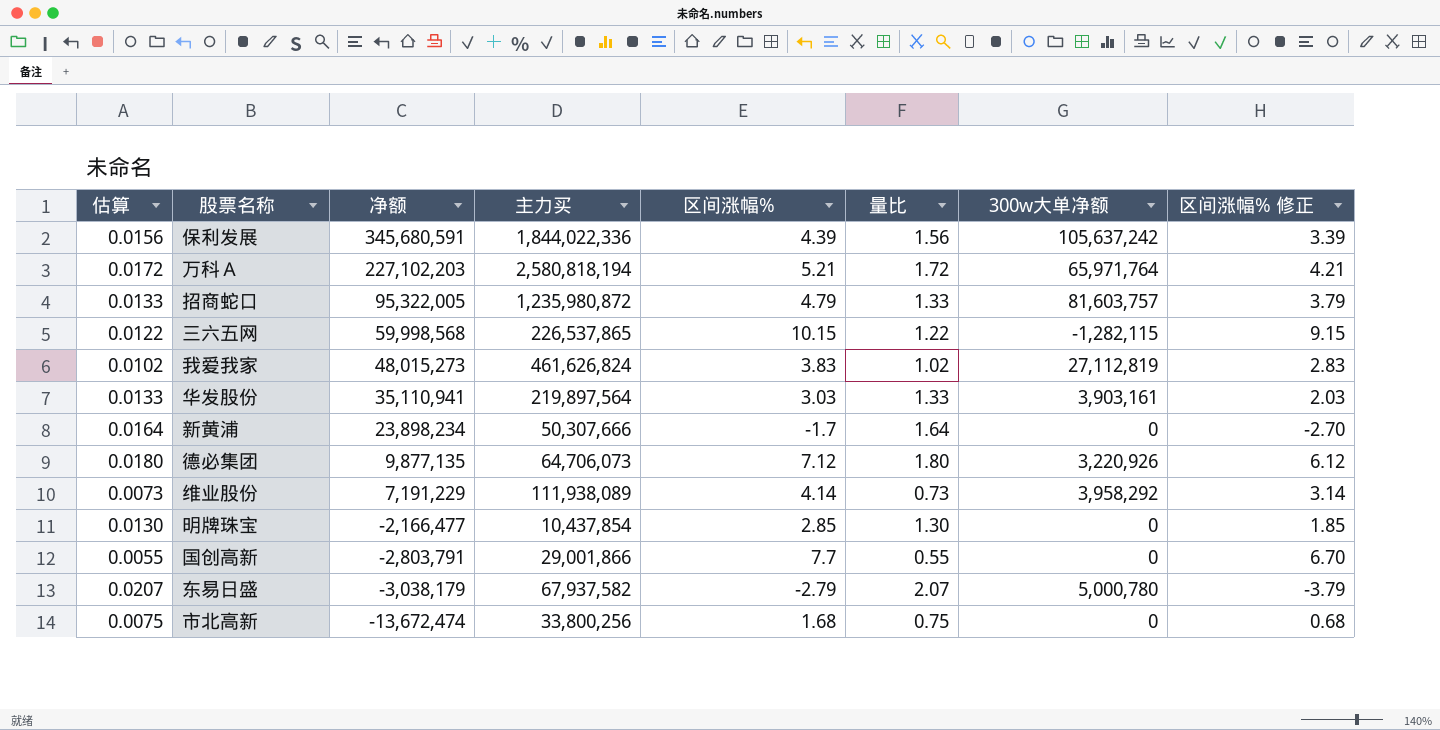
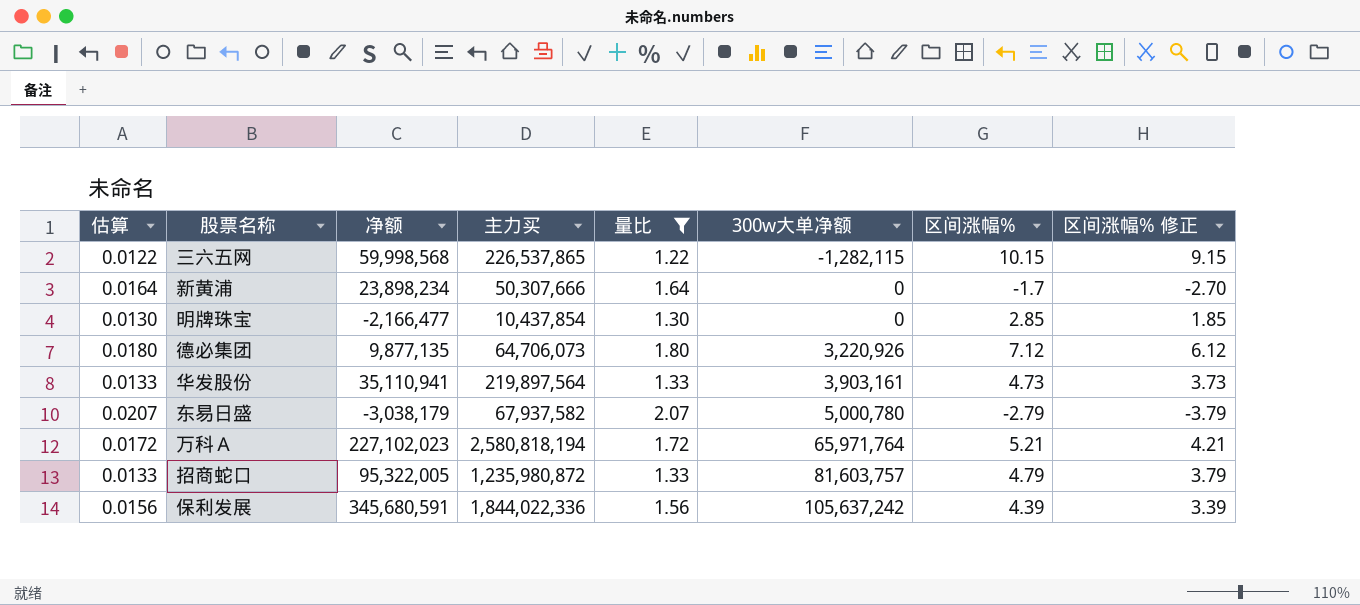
filter: none -> 量比 >= 1.22
row order: 净额 descending -> 300w大单净额 ascending
column 区间涨幅% | position: 5 -> 7
华发股份 | 区间涨幅%: 3.03 -> 4.73
华发股份 | 区间涨幅% 修正: 2.03 -> 3.73
万科Ａ | 净额: 227,102,203 -> 227,102,023

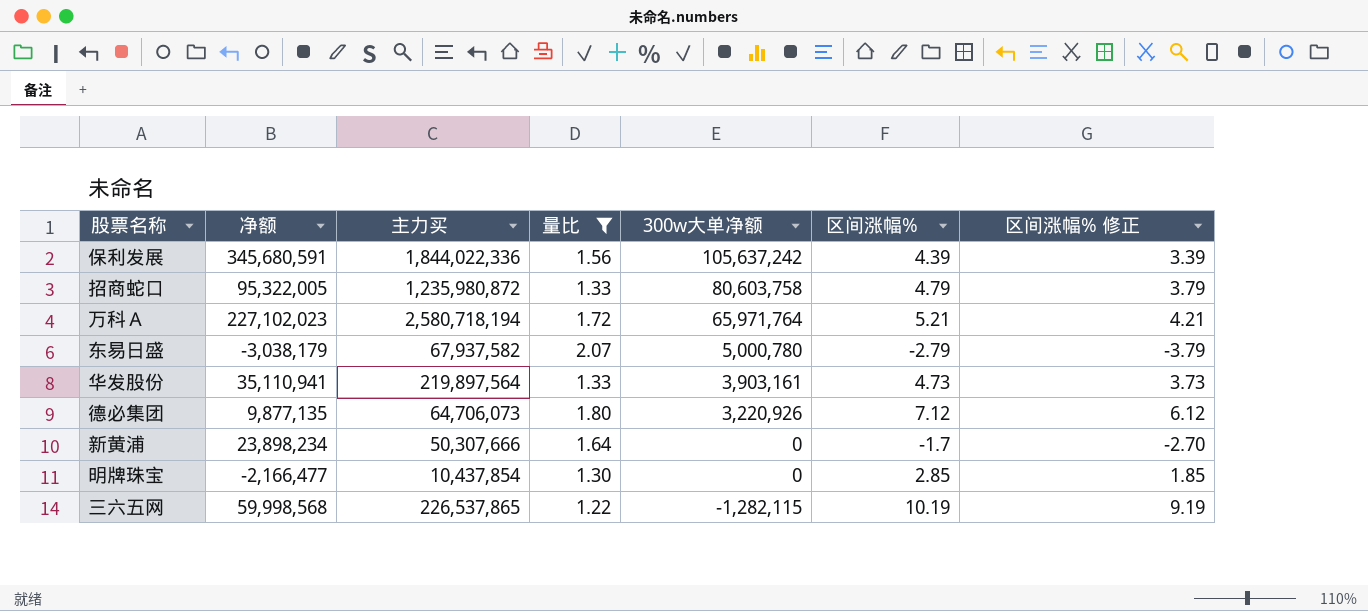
row order: 300w大单净额 ascending -> 300w大单净额 descending
column 估算 | formula: [量比] * 0.01 -> none
招商蛇口 | 300w大单净额: 81,603,757 -> 80,603,758
万科Ａ | 主力买: 2,580,818,194 -> 2,580,718,194
三六五网 | 区间涨幅%: 10.15 -> 10.19
三六五网 | 区间涨幅% 修正: 9.15 -> 9.19

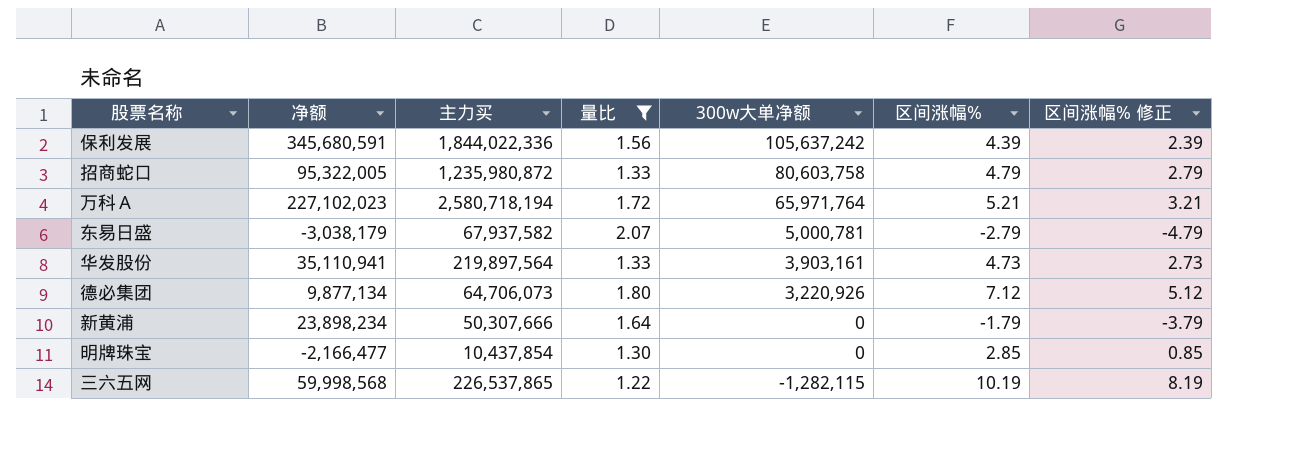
column 区间涨幅% 修正 | formula: [区间涨幅%] - 1 -> [区间涨幅%] - 2
东易日盛 | 300w大单净额: 5,000,780 -> 5,000,781
德必集团 | 净额: 9,877,135 -> 9,877,134
新黄浦 | 区间涨幅%: -1.7 -> -1.79

